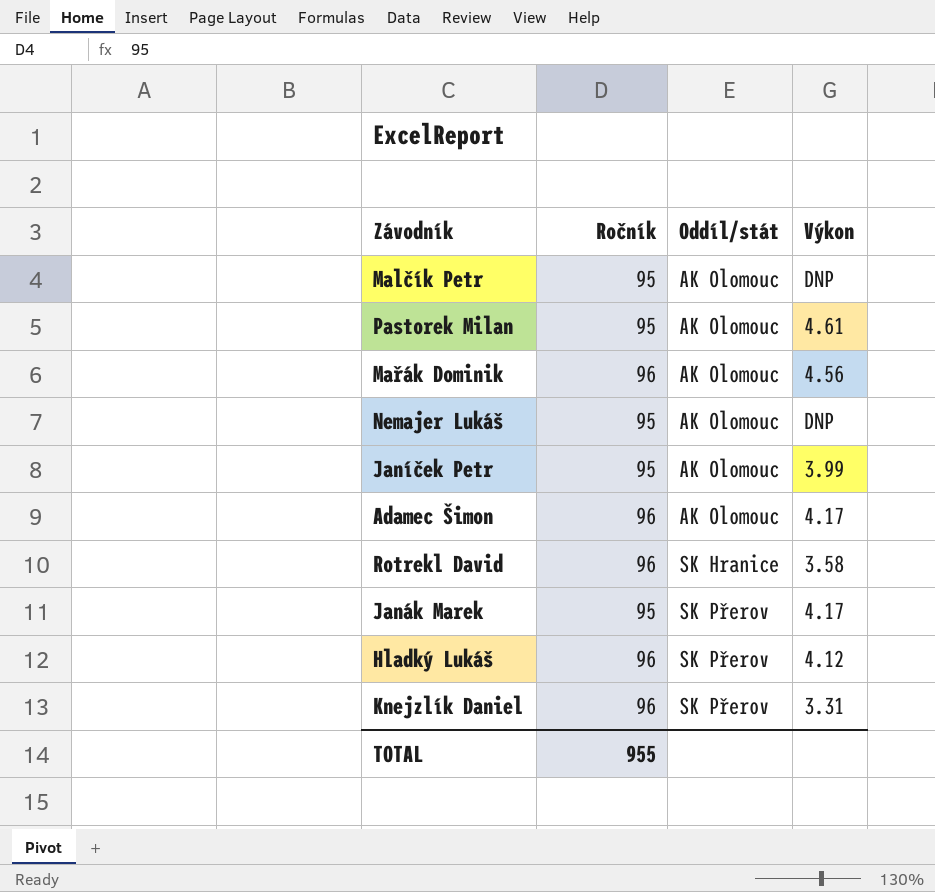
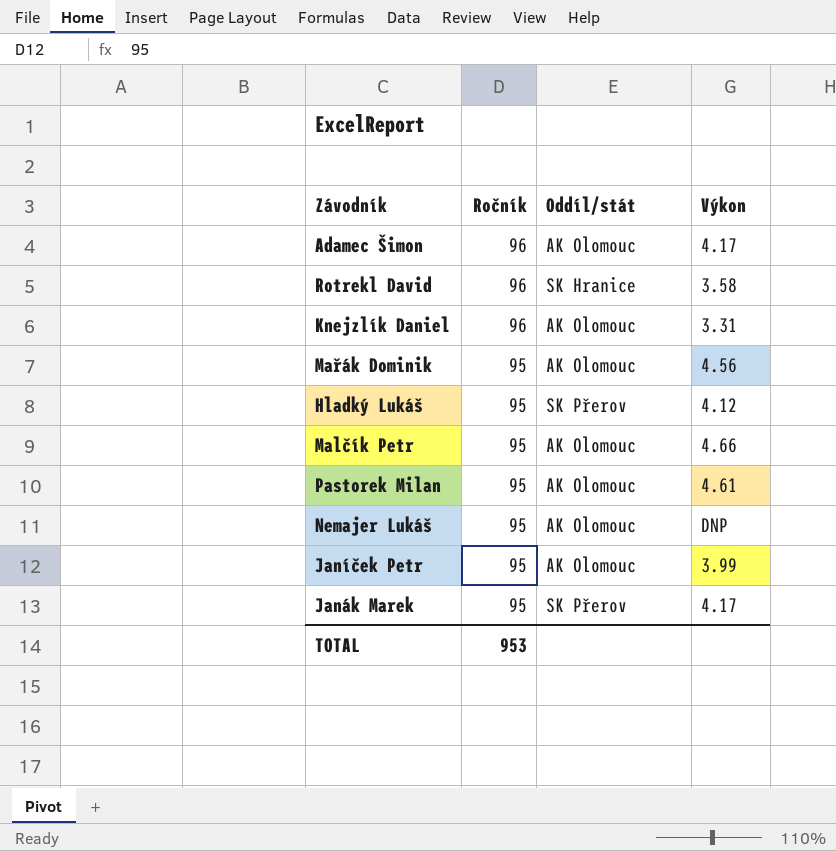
row order: Oddíl/stát ascending -> Ročník descending
Knejzlík Daniel | Oddíl/stát: SK Přerov -> AK Olomouc
Mařák Dominik | Ročník: 96 -> 95
Hladký Lukáš | Ročník: 96 -> 95
Malčík Petr | Výkon: DNP -> 4.66
TOTAL | Ročník: 955 -> 953

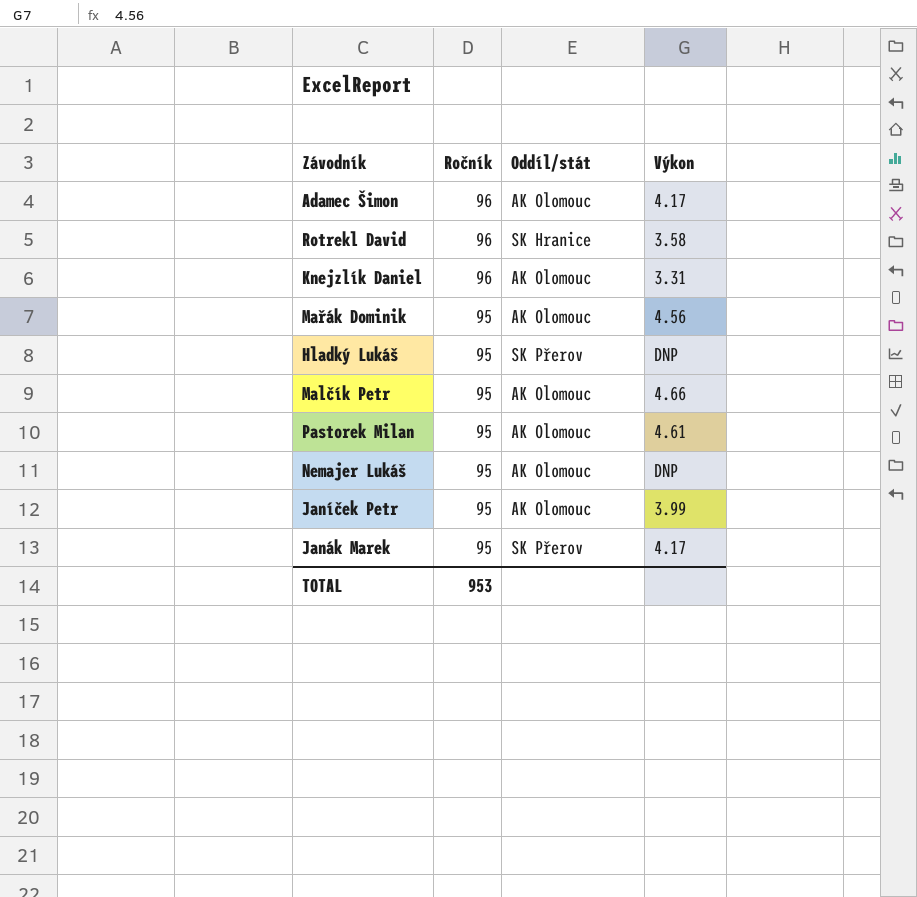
Hladký Lukáš | Výkon: 4.12 -> DNP

